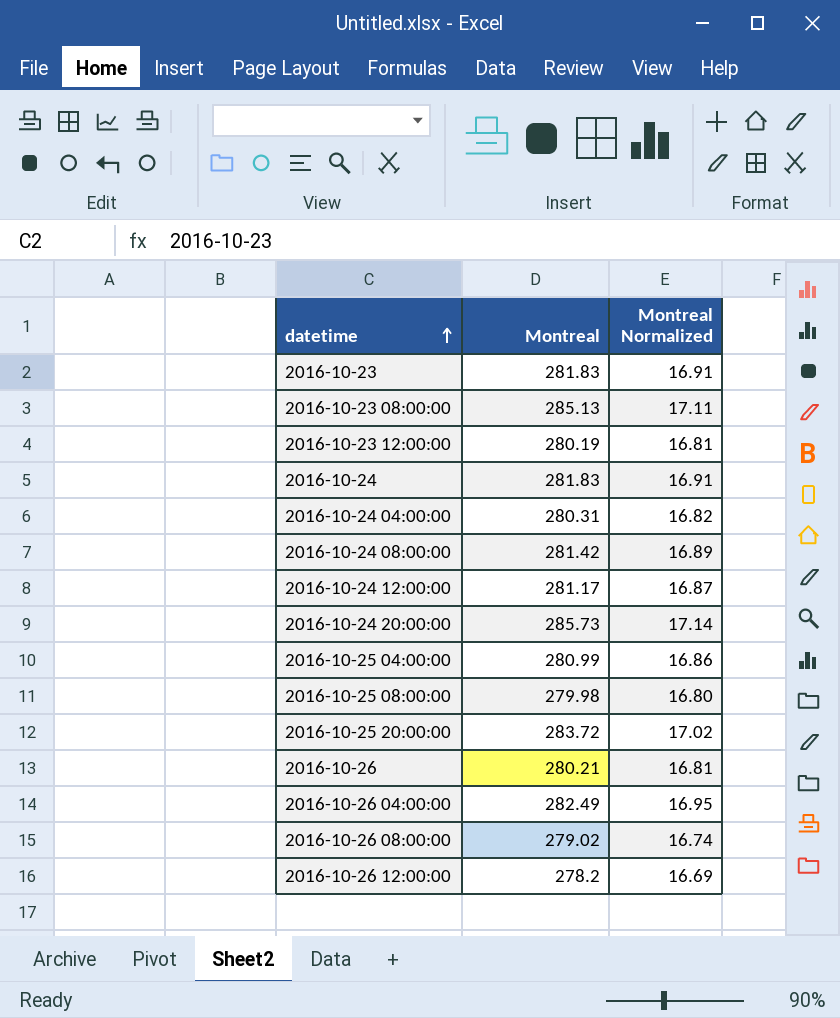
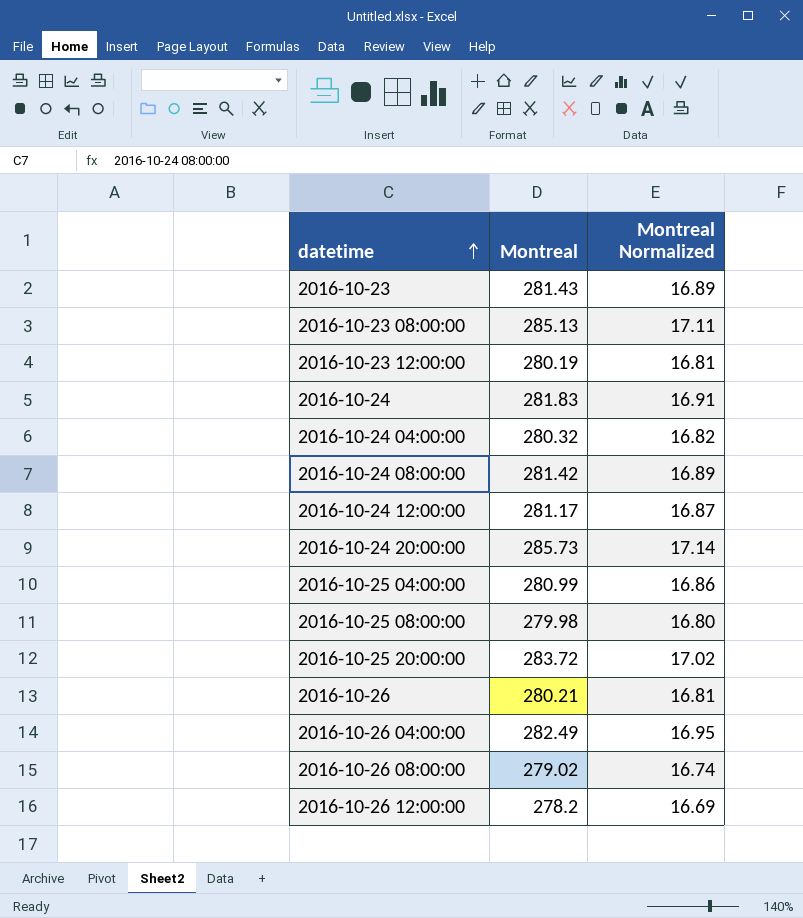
2016-10-23 | Montreal: 281.83 -> 281.43
2016-10-23 | Montreal Normalized: 16.91 -> 16.89
2016-10-24 04:00:00 | Montreal: 280.31 -> 280.32

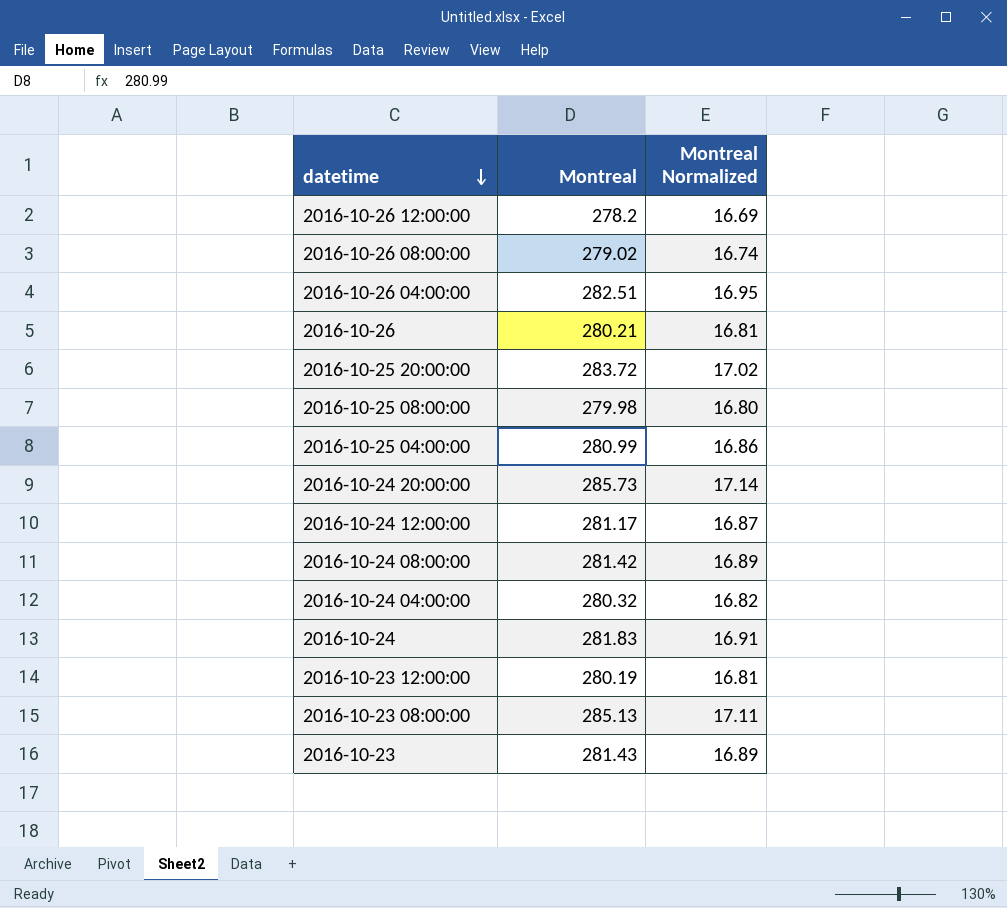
row order: datetime ascending -> datetime descending
2016-10-26 04:00:00 | Montreal: 282.49 -> 282.51

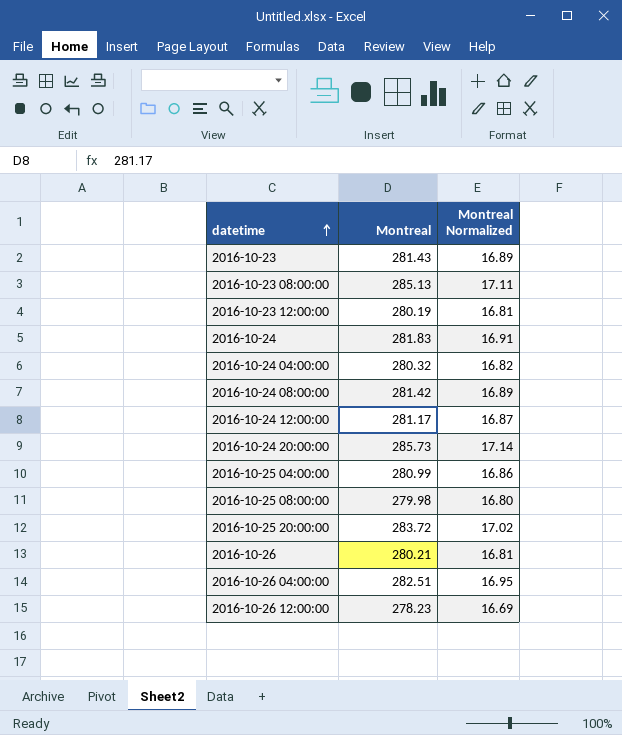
row order: datetime descending -> datetime ascending
row 2016-10-26 08:00:00: 279.02 | 16.74 -> none
2016-10-26 12:00:00 | Montreal: 278.2 -> 278.23

